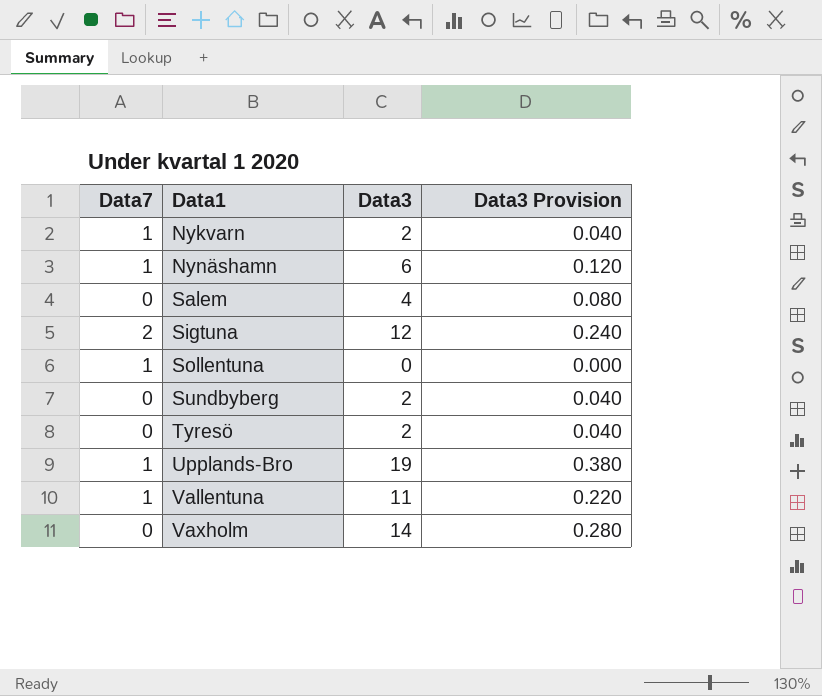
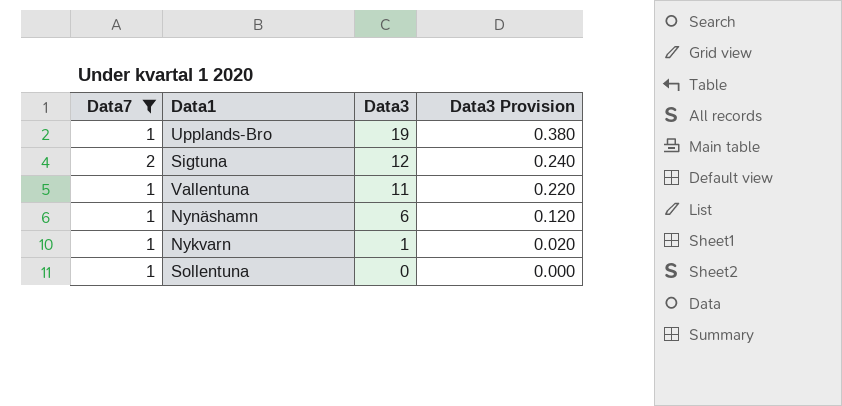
filter: none -> Data7 != 0
row order: Data1 ascending -> Data3 descending
Nykvarn | Data3: 2 -> 1
Nykvarn | Data3 Provision: 0.040 -> 0.020

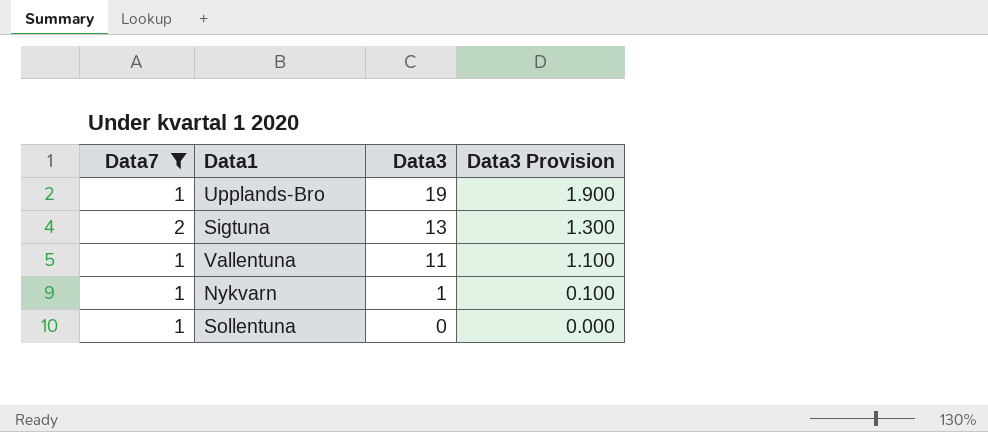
column Data3 Provision | formula: [Data3] * 0.02 -> [Data3] * 0.1
row Nynäshamn: 1 | 6 | 0.120 -> none
Sigtuna | Data3: 12 -> 13

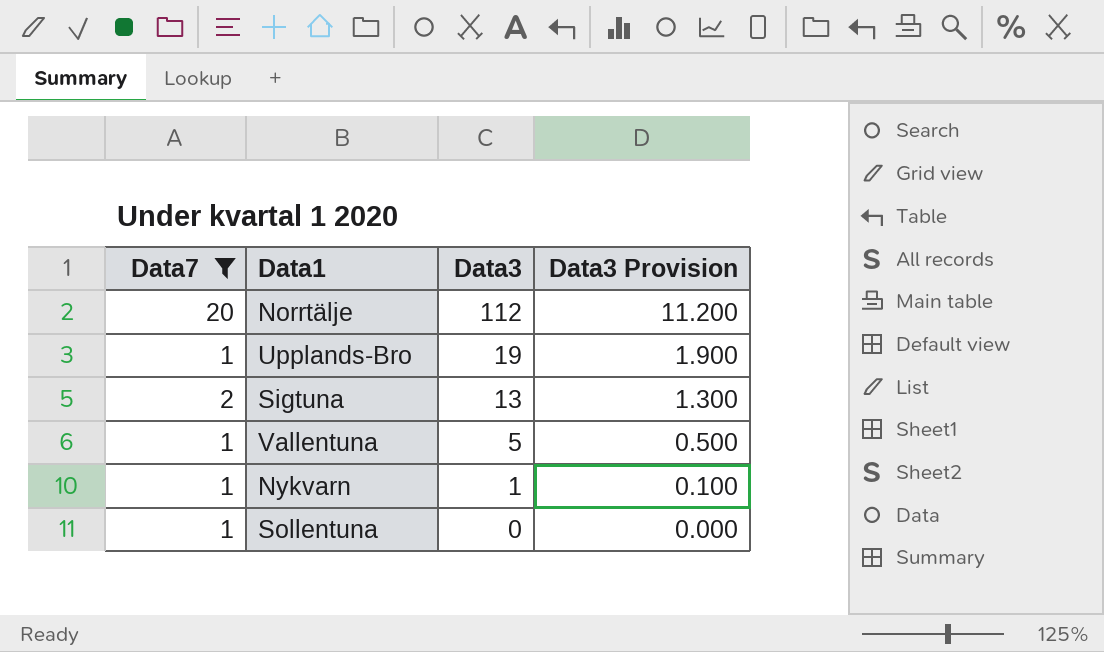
row Norrtälje: none -> 20 | 112 | 11.200
Vallentuna | Data3: 11 -> 5
Vallentuna | Data3 Provision: 1.100 -> 0.500

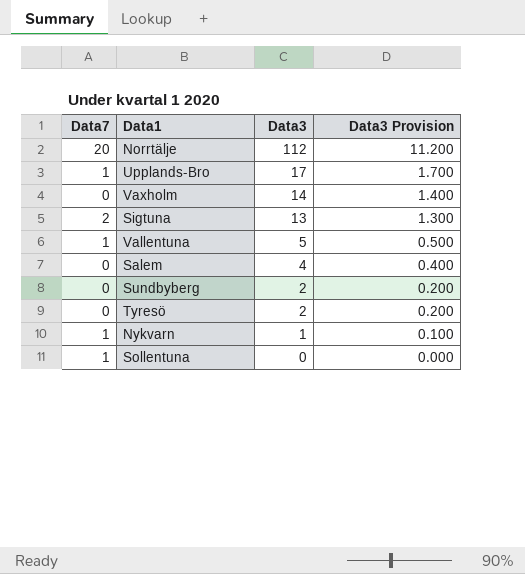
filter: Data7 != 0 -> none
Upplands-Bro | Data3: 19 -> 17
Upplands-Bro | Data3 Provision: 1.900 -> 1.700

